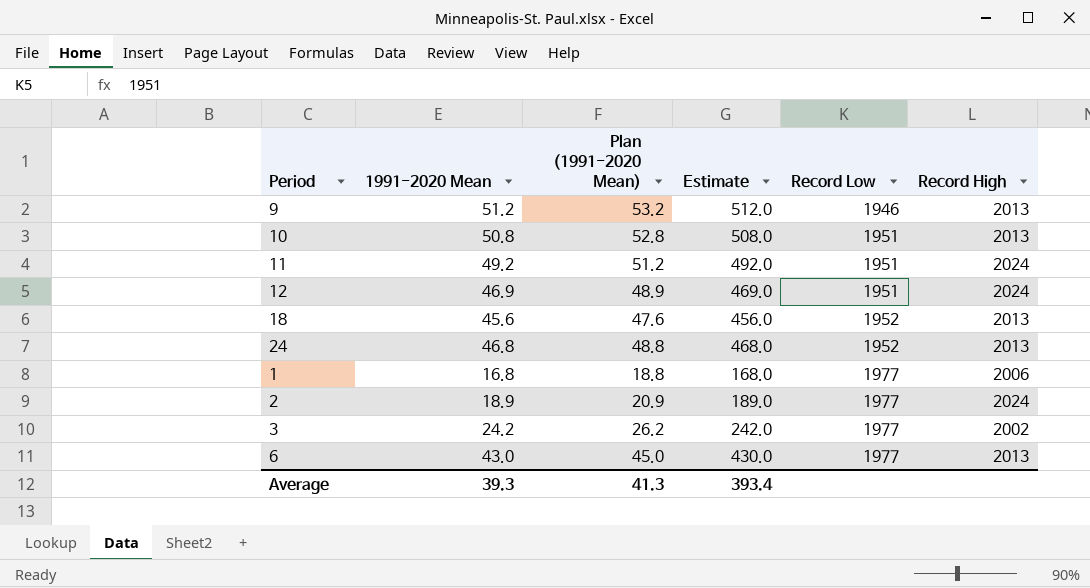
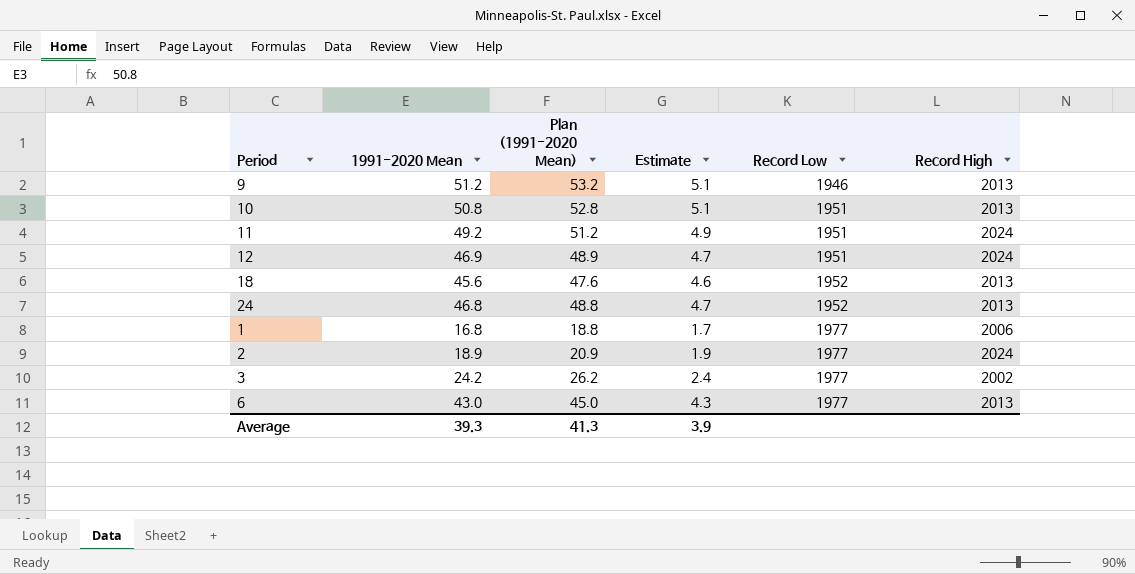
column Estimate | formula: [1991-2020 Mean] * 10 -> [1991-2020 Mean] * 0.1
Average | Estimate: 393.4 -> 3.9

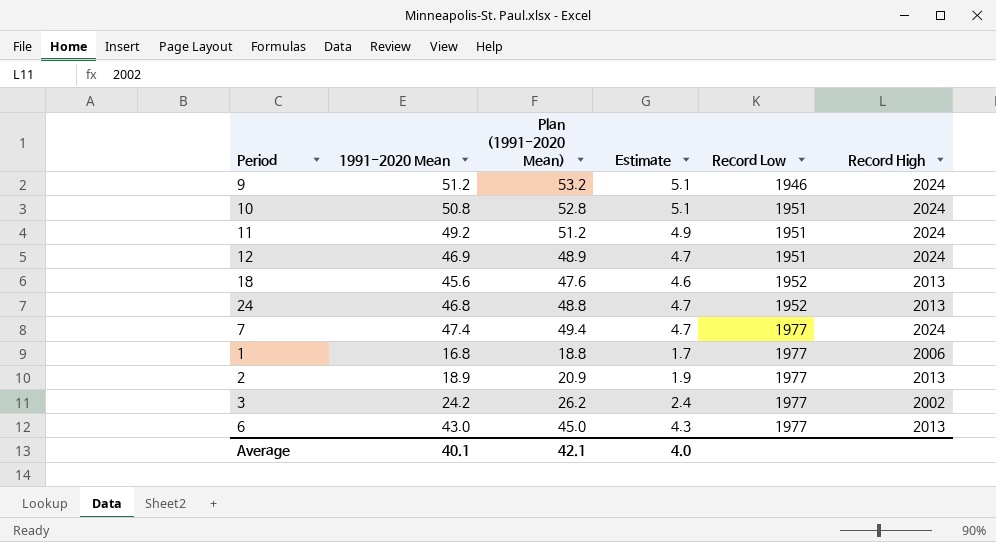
9 | Record High: 2013 -> 2024
10 | Record High: 2013 -> 2024
row 7: none -> 47.4 | 49.4 | 4.7 | 1977 | 2024
2 | Record High: 2024 -> 2013
Average | 1991-2020 Mean: 39.3 -> 40.1
Average | Plan (1991-2020 Mean): 41.3 -> 42.1
Average | Estimate: 3.9 -> 4.0

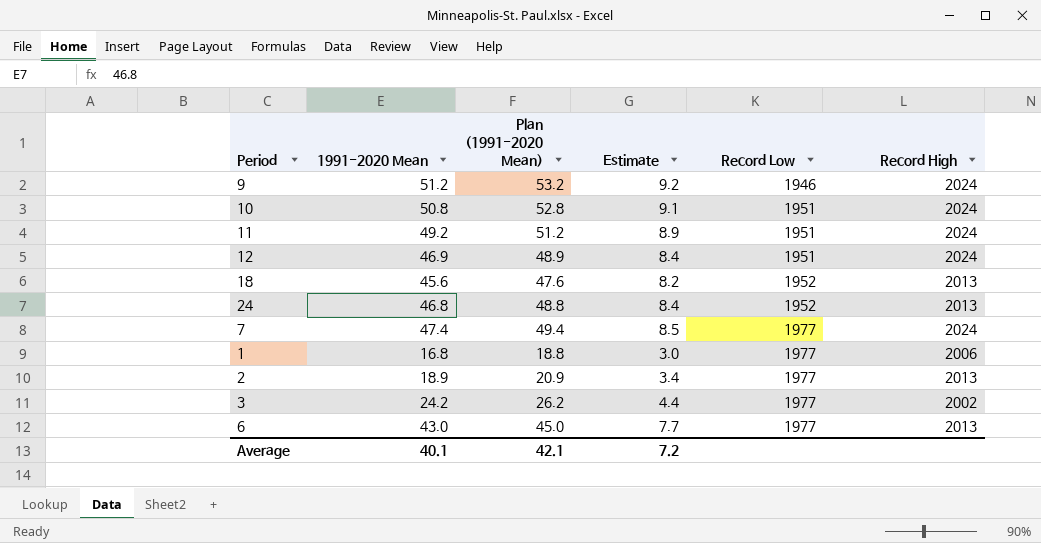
column Estimate | formula: [1991-2020 Mean] * 0.1 -> [1991-2020 Mean] * 0.18
Average | Estimate: 4.0 -> 7.2

